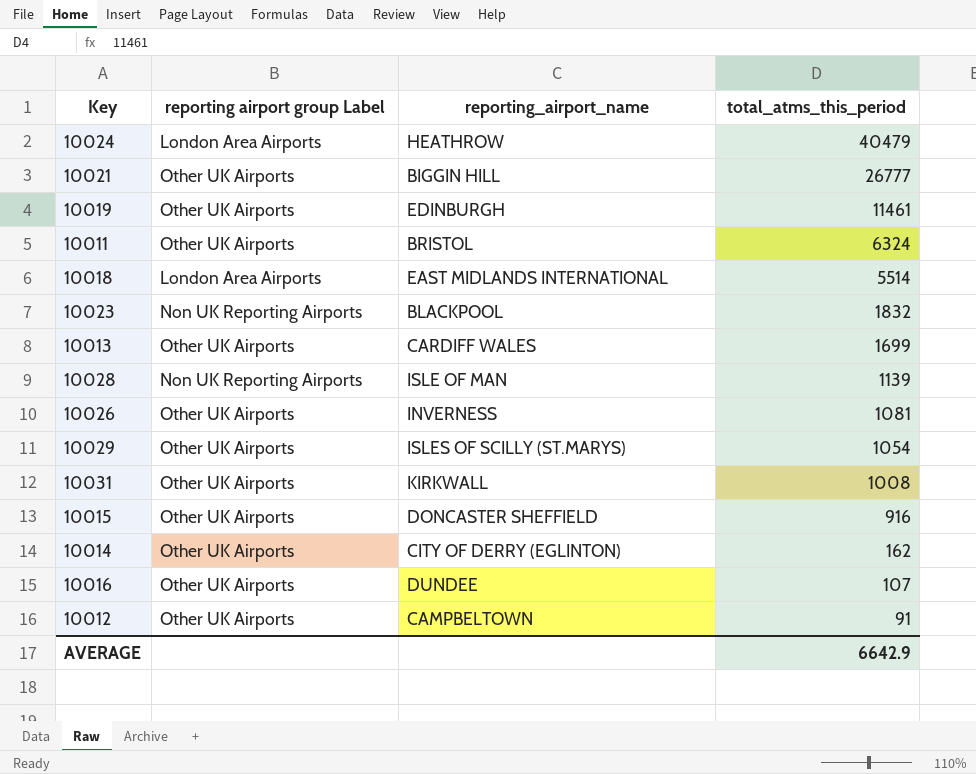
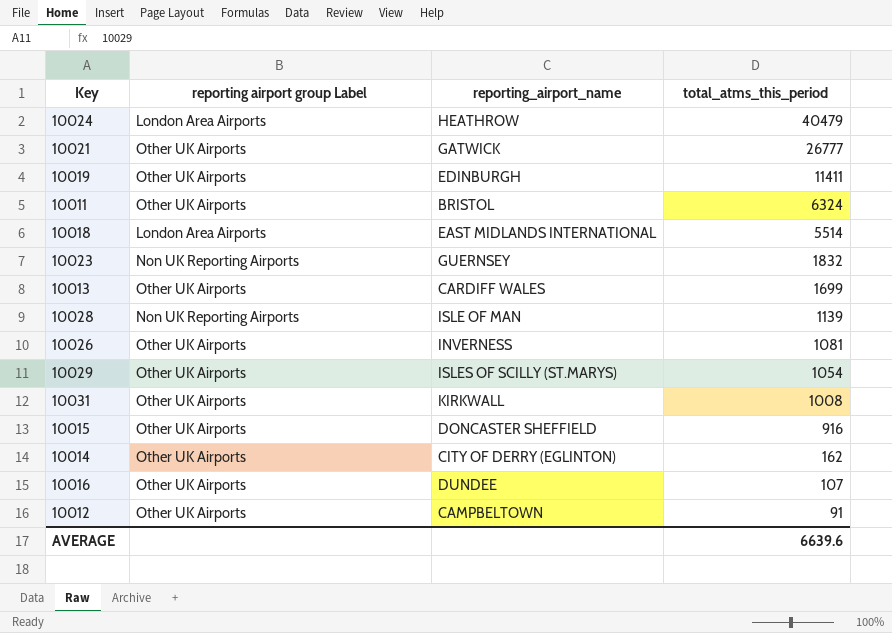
10021 | reporting_airport_name: BIGGIN HILL -> GATWICK
10019 | total_atms_this_period: 11461 -> 11411
10023 | reporting_airport_name: BLACKPOOL -> GUERNSEY
AVERAGE | total_atms_this_period: 6642.9 -> 6639.6

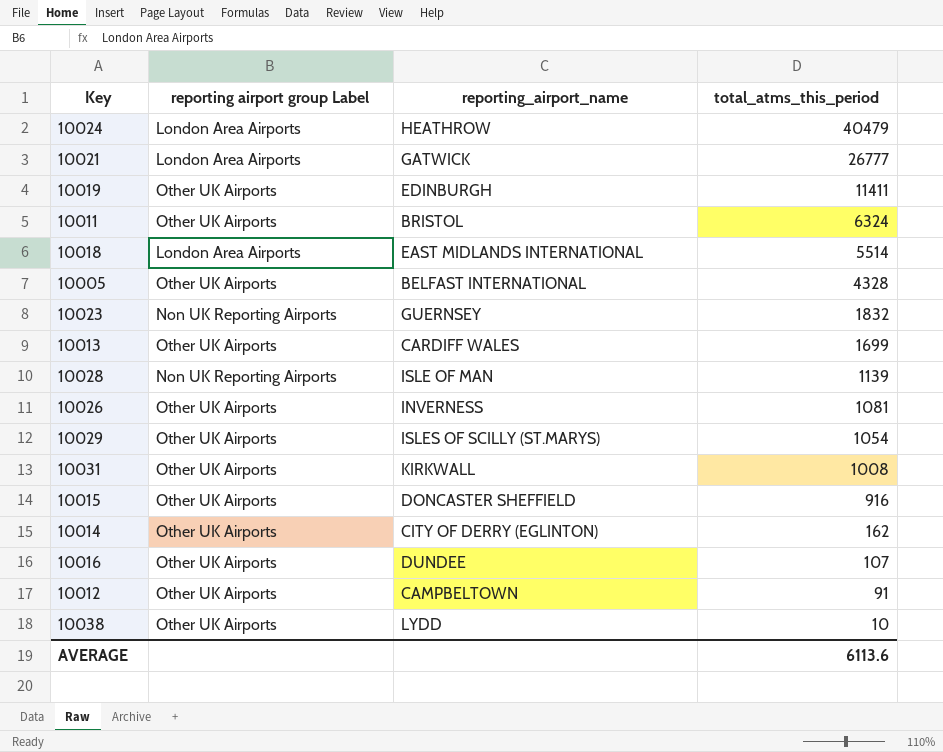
10021 | reporting airport group Label: Other UK Airports -> London Area Airports
row 10005: none -> Other UK Airports | BELFAST INTERNATIONAL | 4328
row 10038: none -> Other UK Airports | LYDD | 10
AVERAGE | total_atms_this_period: 6639.6 -> 6113.6

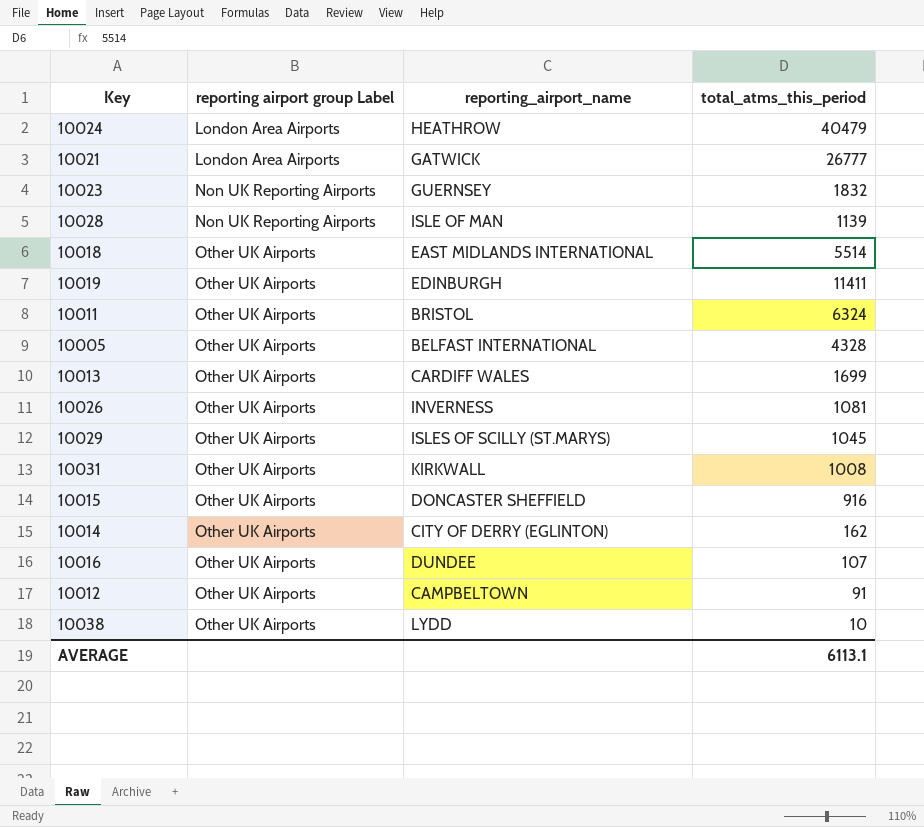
row order: total_atms_this_period descending -> reporting airport group Label ascending
10018 | reporting airport group Label: London Area Airports -> Other UK Airports
10029 | total_atms_this_period: 1054 -> 1045
AVERAGE | total_atms_this_period: 6113.6 -> 6113.1

